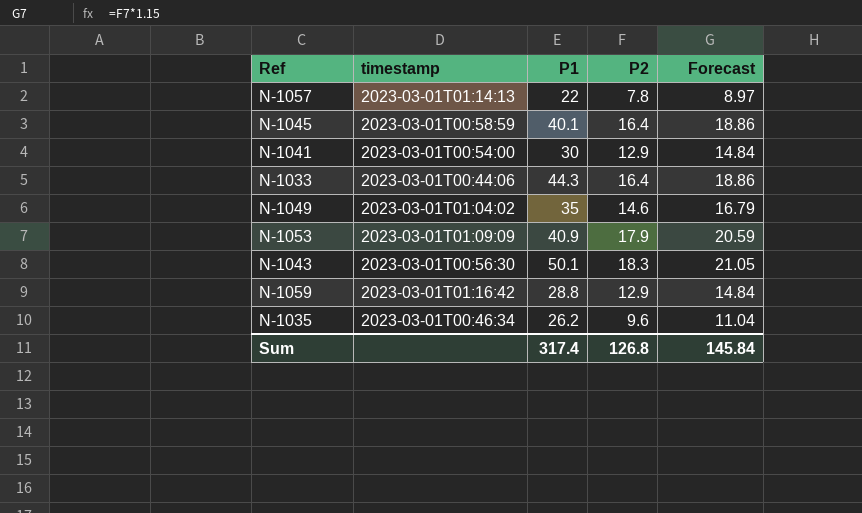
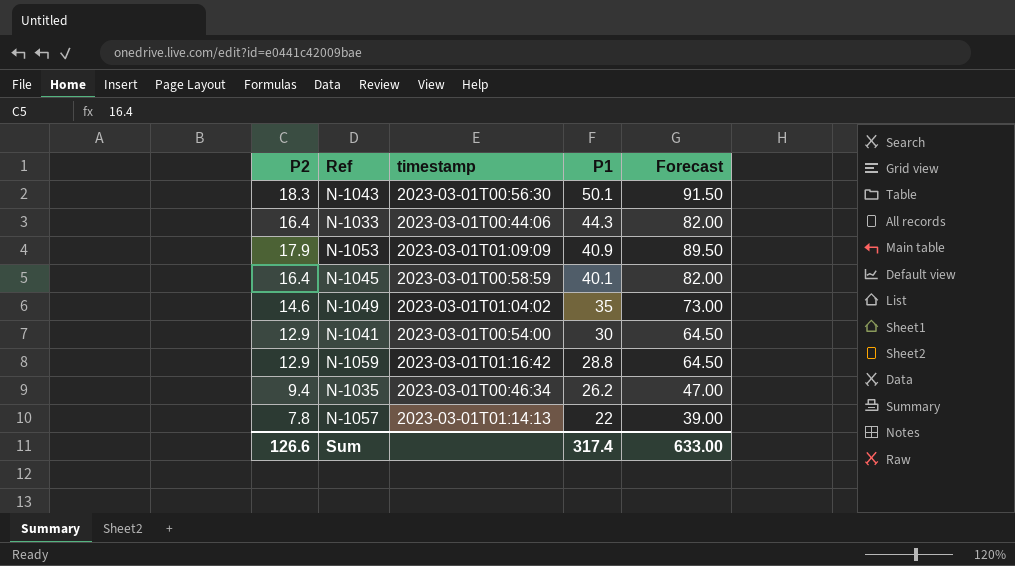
row order: none -> P1 descending
column P2 | position: 4 -> 1
column Forecast | formula: [P2] * 1.15 -> [P2] * 5
N-1035 | P2: 9.6 -> 9.4
Sum | P2: 126.8 -> 126.6
Sum | Forecast: 145.84 -> 633.00

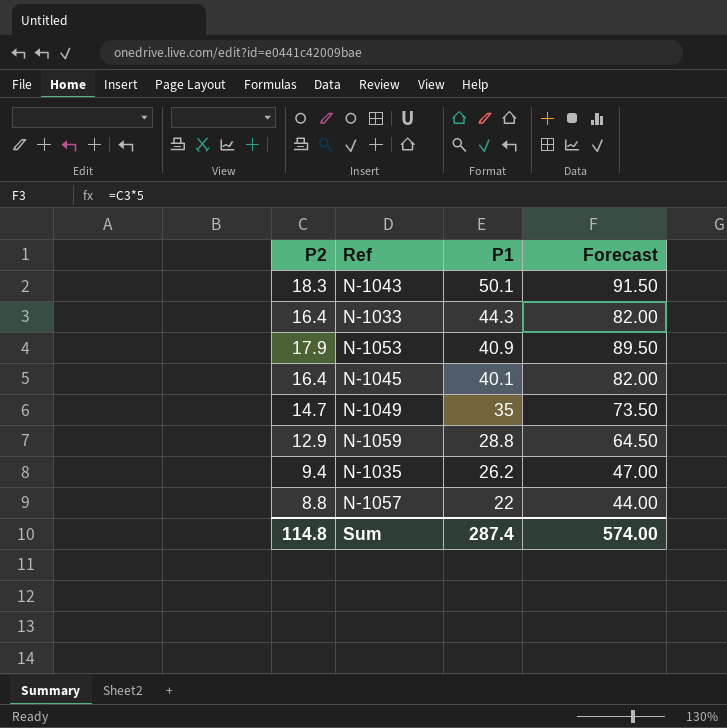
column timestamp | position: 3 -> none
row N-1041: 12.9 | 2023-03-01T00:54:00 | 30 | 64.50 -> none
N-1049 | P2: 14.6 -> 14.7
N-1049 | Forecast: 73.00 -> 73.50
N-1057 | P2: 7.8 -> 8.8
N-1057 | Forecast: 39.00 -> 44.00
Sum | P2: 126.6 -> 114.8
Sum | P1: 317.4 -> 287.4
Sum | Forecast: 633.00 -> 574.00

